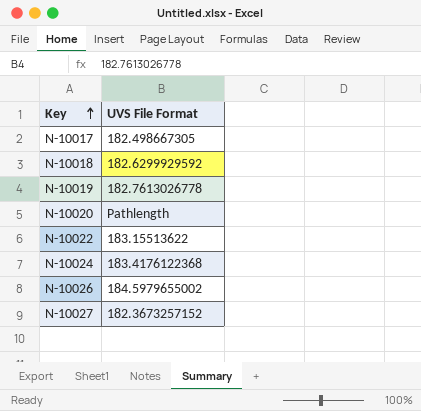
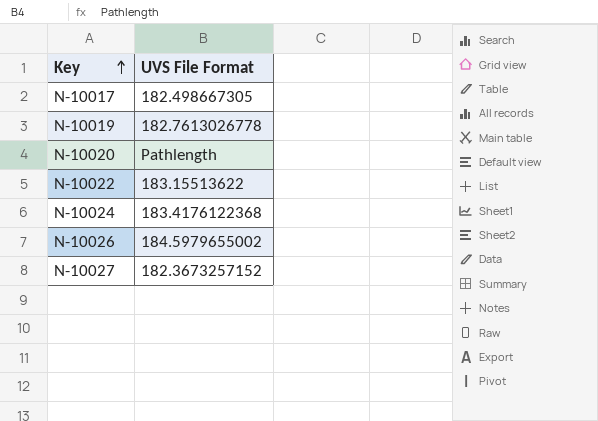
row N-10018: 182.6299929592 -> none

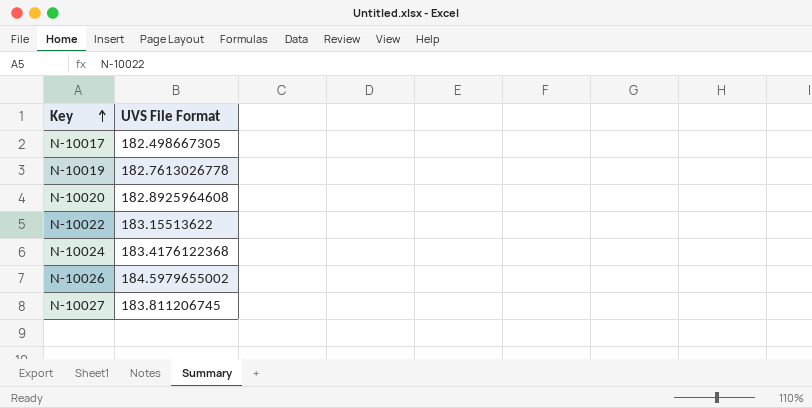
N-10020 | UVS File Format: Pathlength -> 182.8925964608
N-10027 | UVS File Format: 182.3673257152 -> 183.811206745

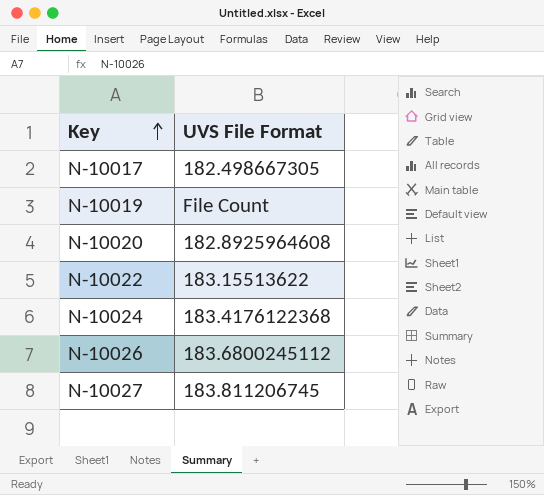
N-10019 | UVS File Format: 182.7613026778 -> File Count
N-10026 | UVS File Format: 184.5979655002 -> 183.6800245112

